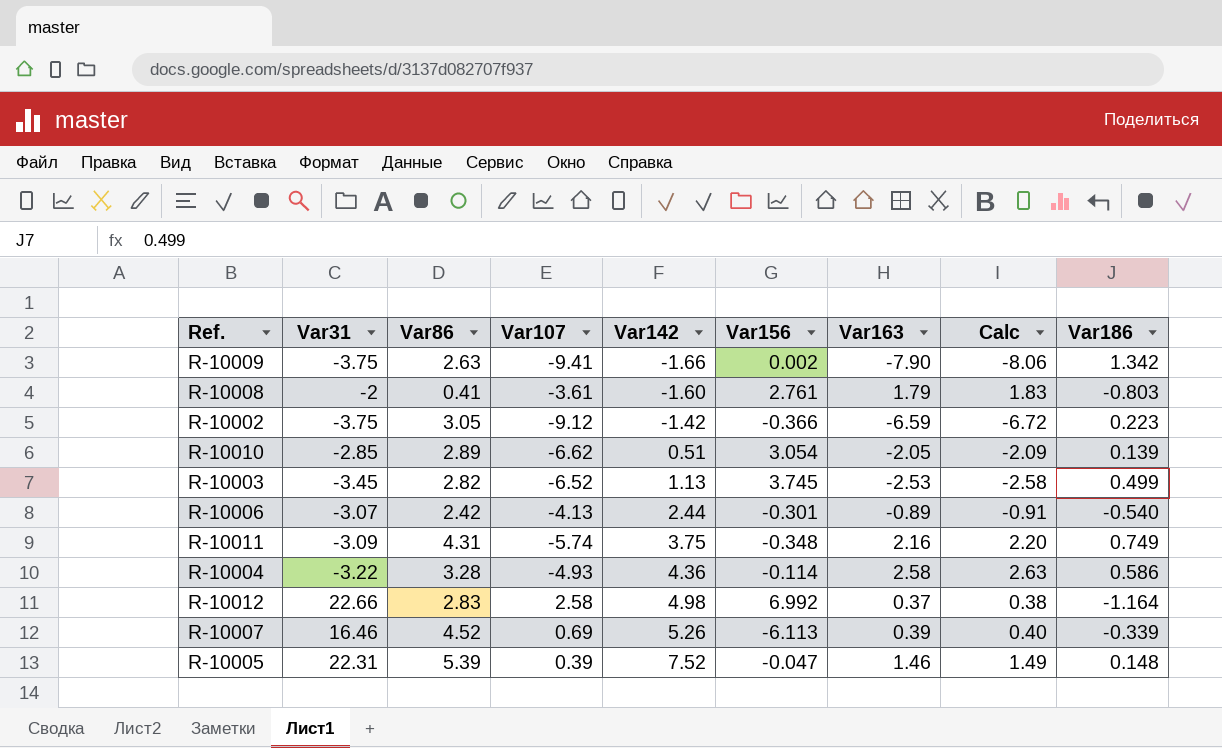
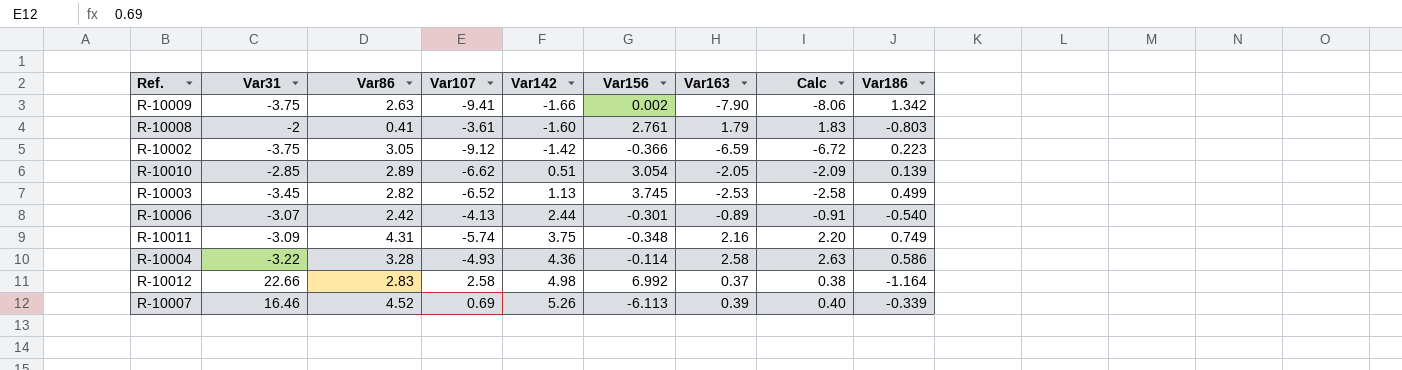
row R-10005: 22.31 | 5.39 | 0.39 | 7.52 | -0.047 | 1.46 | 1.49 | 0.148 -> none

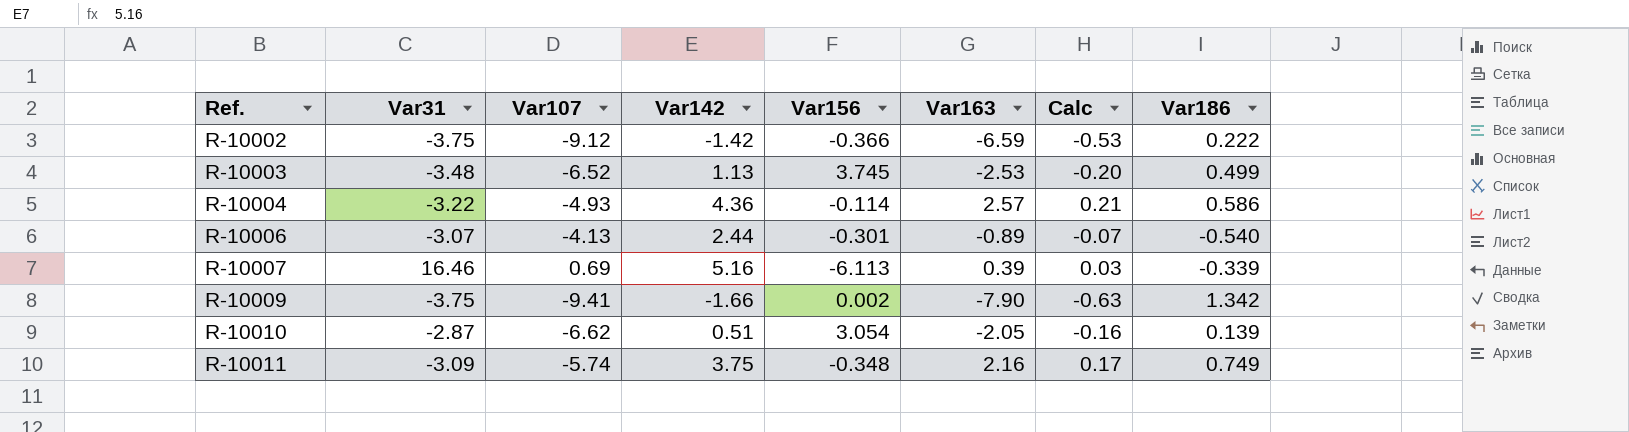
row order: Var142 ascending -> Ref. ascending
column Var86 | position: 3 -> none
column Calc | formula: [Var163] * 1.02 -> [Var163] * 0.08
row R-10008: -2 | 0.41 | -3.61 | -1.60 | 2.761 | 1.79 | 1.83 | -0.803 -> none
row R-10012: 22.66 | 2.83 | 2.58 | 4.98 | 6.992 | 0.37 | 0.38 | -1.164 -> none
R-10002 | Var186: 0.223 -> 0.222
R-10003 | Var31: -3.45 -> -3.48
R-10004 | Var163: 2.58 -> 2.57
R-10007 | Var142: 5.26 -> 5.16
R-10010 | Var31: -2.85 -> -2.87

